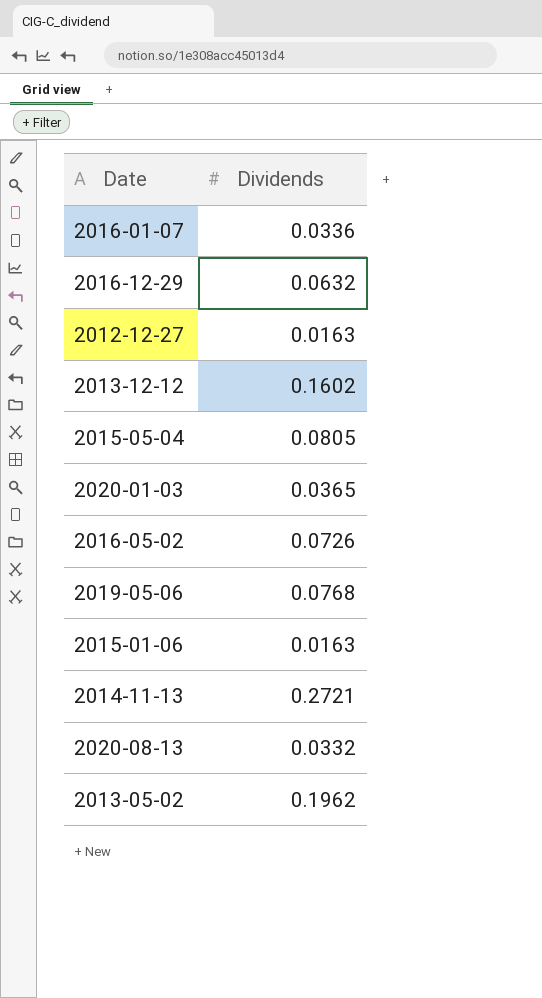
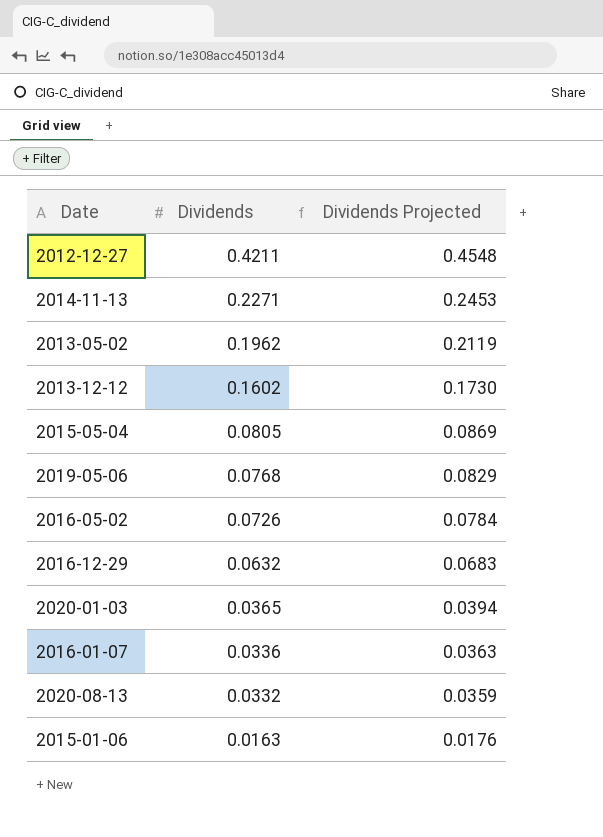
row order: none -> Dividends descending
column Dividends Projected | formula: none -> [Dividends] * 1.08
2012-12-27 | Dividends: 0.0163 -> 0.4211
2014-11-13 | Dividends: 0.2721 -> 0.2271

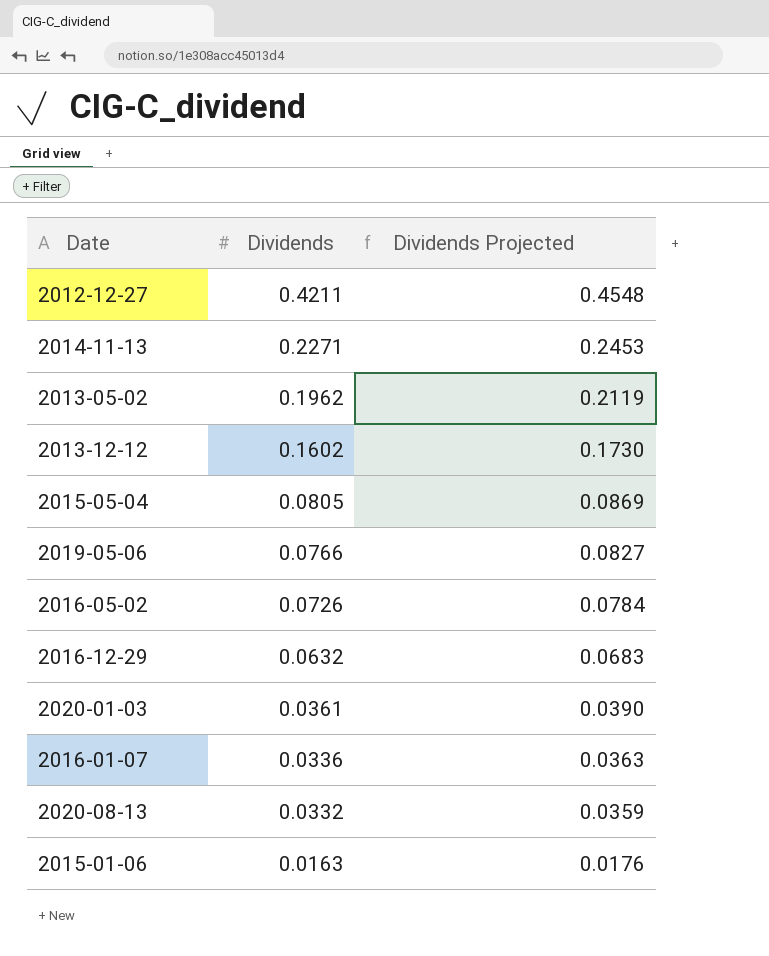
2019-05-06 | Dividends: 0.0768 -> 0.0766
2019-05-06 | Dividends Projected: 0.0829 -> 0.0827
2020-01-03 | Dividends: 0.0365 -> 0.0361
2020-01-03 | Dividends Projected: 0.0394 -> 0.0390

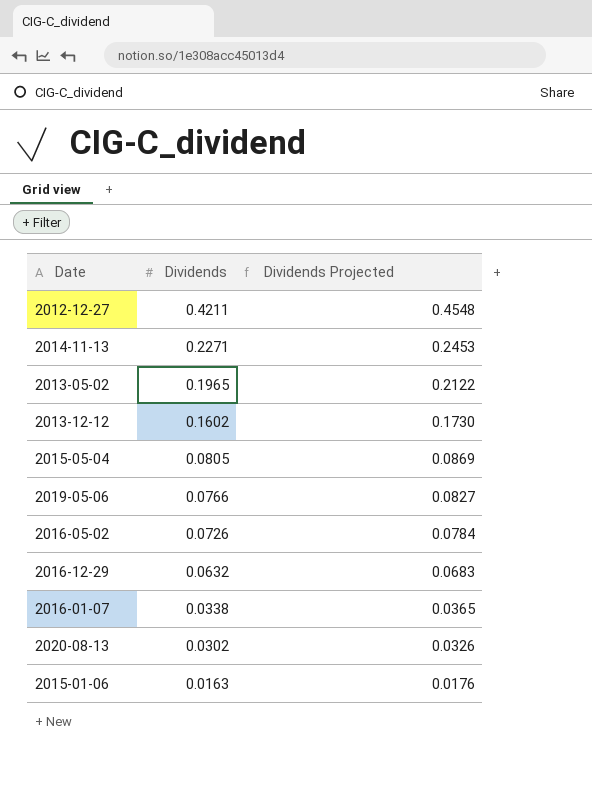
row 2020-01-03: 0.0361 | 0.0390 -> none
2013-05-02 | Dividends: 0.1962 -> 0.1965
2013-05-02 | Dividends Projected: 0.2119 -> 0.2122
2016-01-07 | Dividends: 0.0336 -> 0.0338
2016-01-07 | Dividends Projected: 0.0363 -> 0.0365
2020-08-13 | Dividends: 0.0332 -> 0.0302
2020-08-13 | Dividends Projected: 0.0359 -> 0.0326

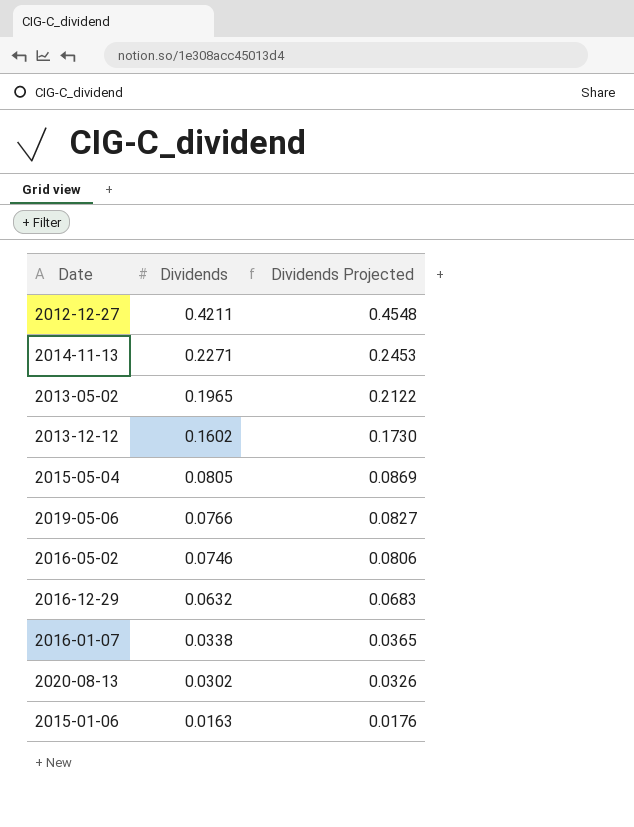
2016-05-02 | Dividends: 0.0726 -> 0.0746
2016-05-02 | Dividends Projected: 0.0784 -> 0.0806

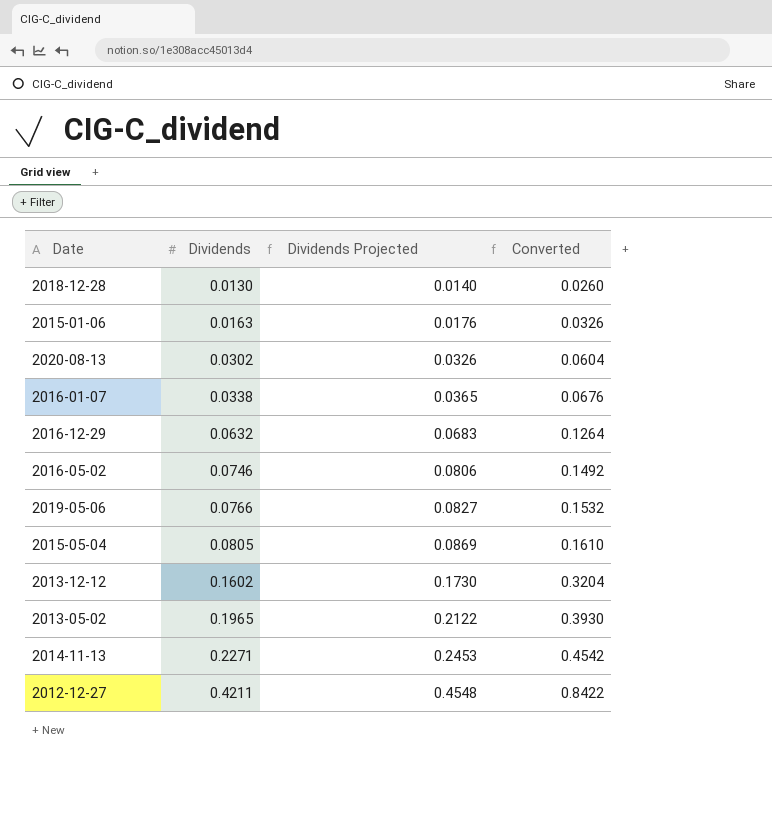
row order: Dividends descending -> Dividends ascending
column Converted | formula: none -> [Dividends] * 2
row 2018-12-28: none -> 0.0130 | 0.0140 | 0.0260

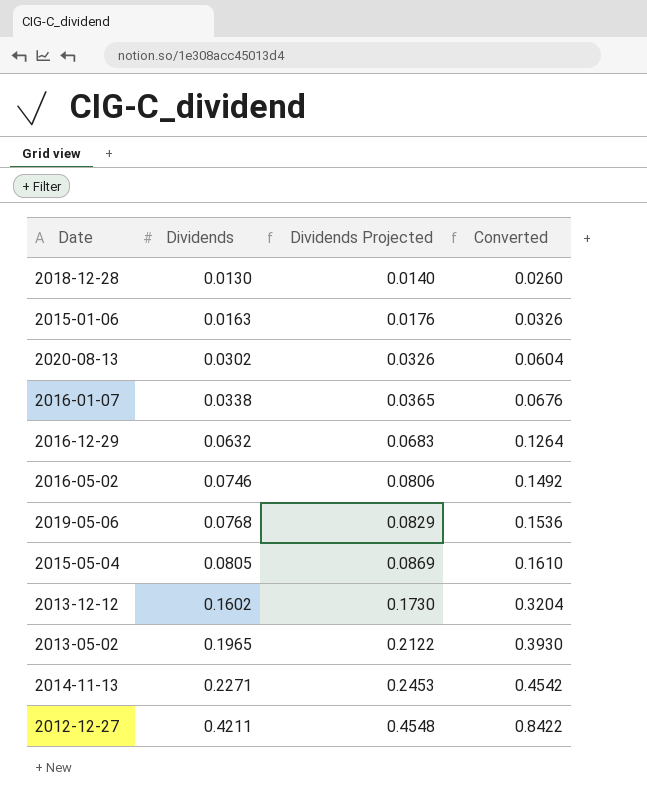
2019-05-06 | Dividends: 0.0766 -> 0.0768
2019-05-06 | Dividends Projected: 0.0827 -> 0.0829
2019-05-06 | Converted: 0.1532 -> 0.1536

